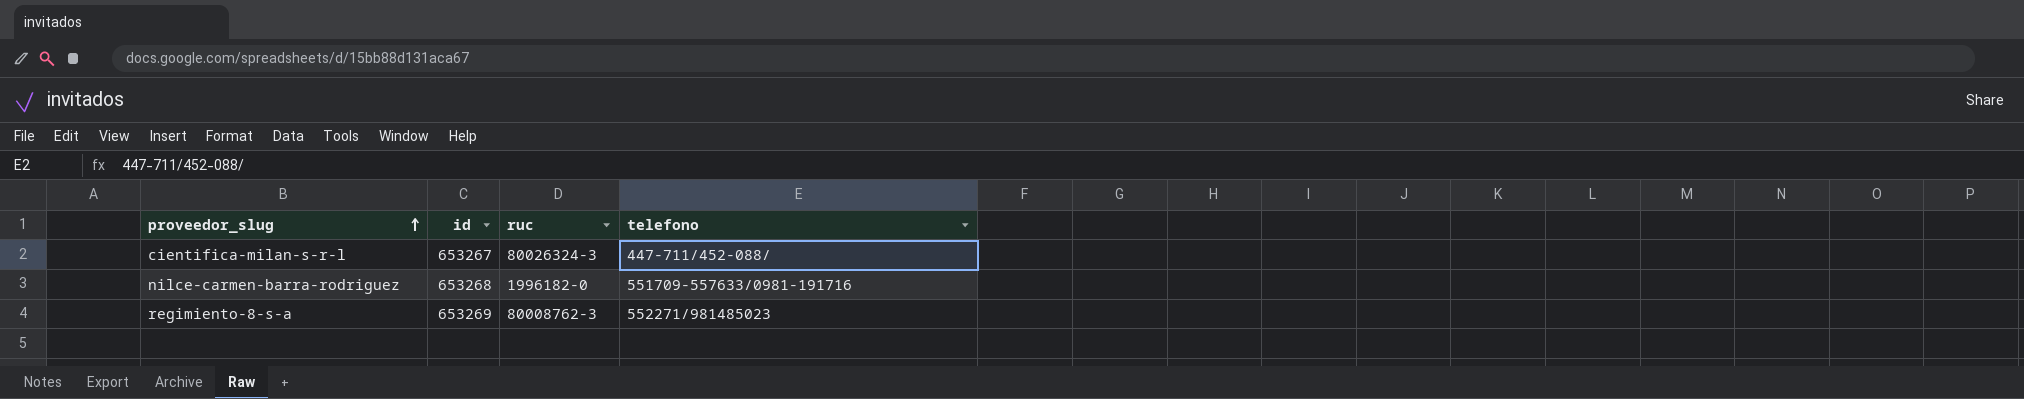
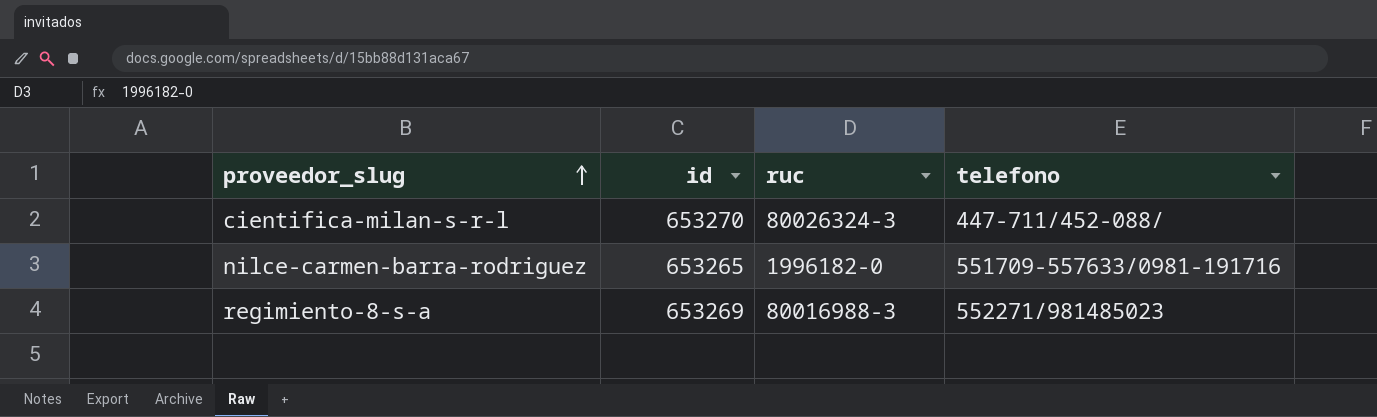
cientifica-milan-s-r-l | id: 653267 -> 653270
nilce-carmen-barra-rodriguez | id: 653268 -> 653265
regimiento-8-s-a | ruc: 80008762-3 -> 80016988-3

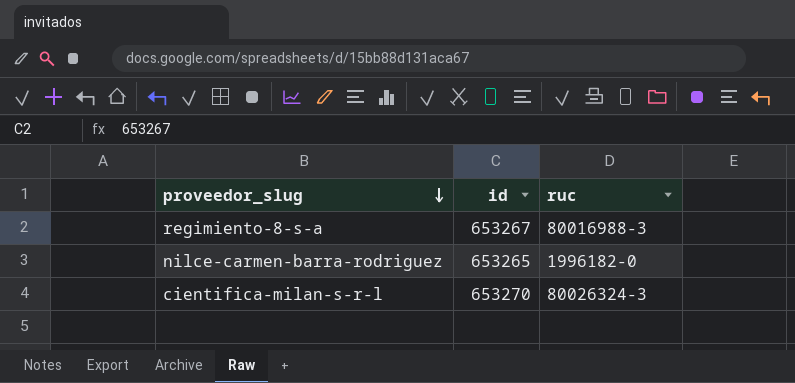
row order: proveedor_slug ascending -> proveedor_slug descending
column telefono | position: 4 -> none
regimiento-8-s-a | id: 653269 -> 653267

